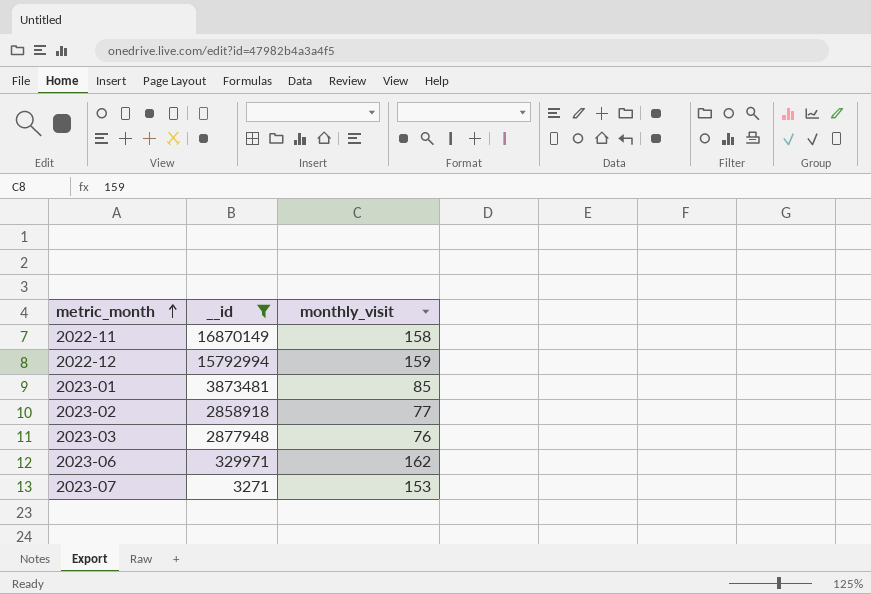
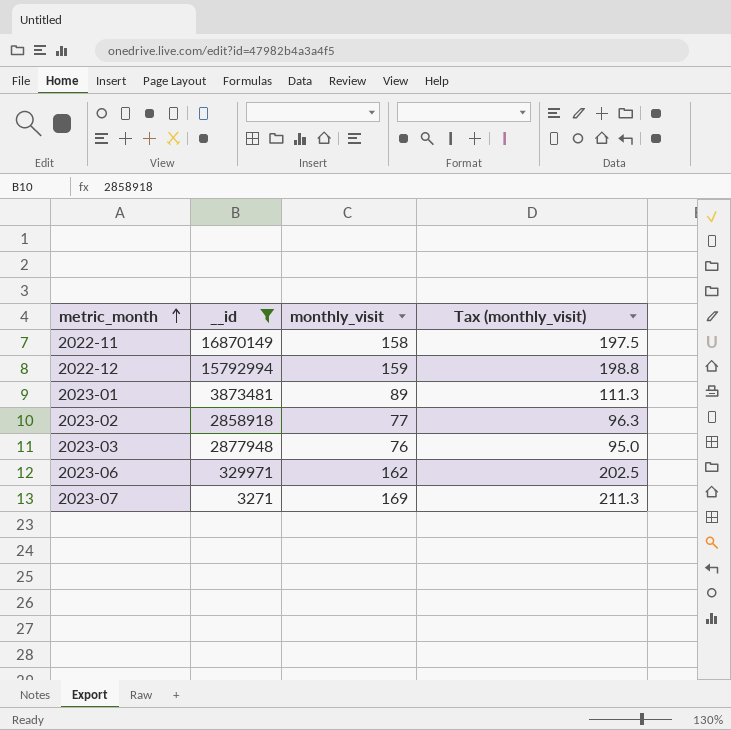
column Tax (monthly_visit) | formula: none -> [monthly_visit] * 1.25
2023-01 | monthly_visit: 85 -> 89
2023-07 | monthly_visit: 153 -> 169

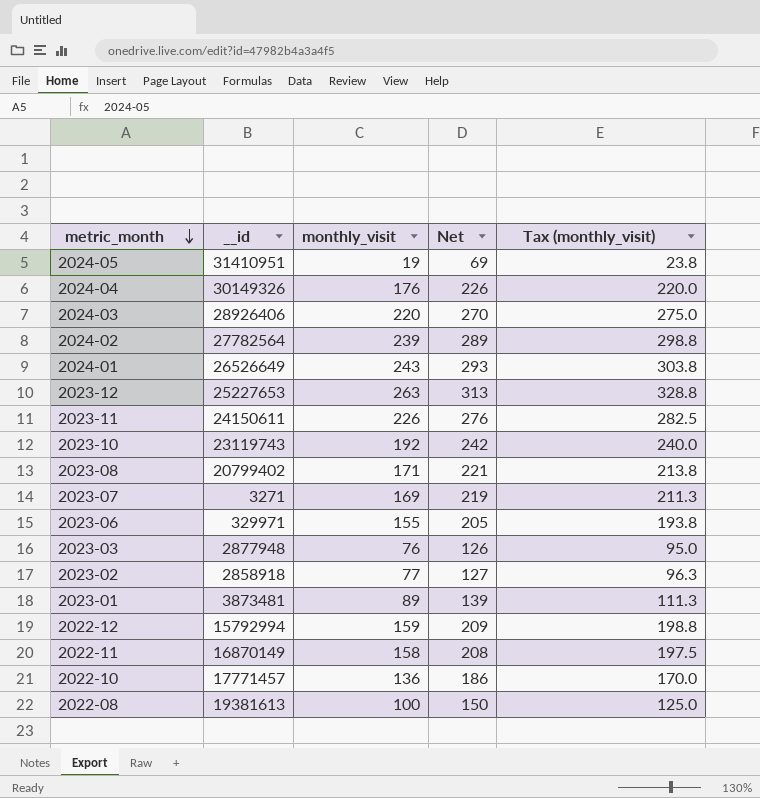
filter: __id <= 16870149 -> none
row order: metric_month ascending -> metric_month descending
column Net | formula: none -> [monthly_visit] + 50
2023-06 | monthly_visit: 162 -> 155
2023-06 | Tax (monthly_visit): 202.5 -> 193.8

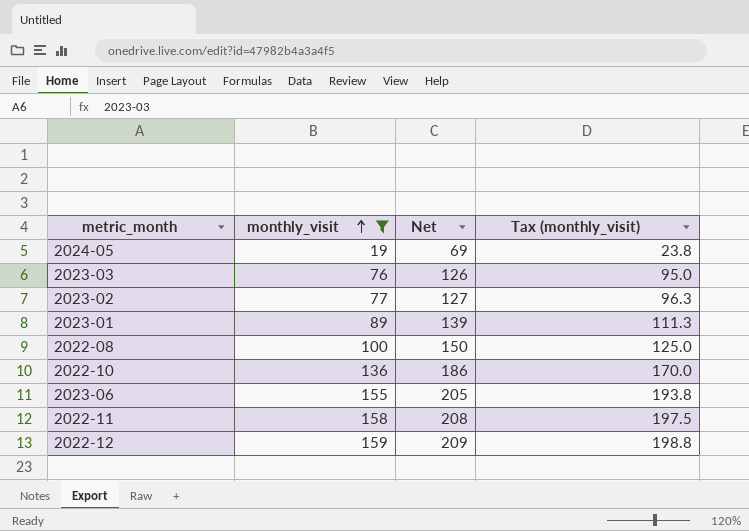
filter: none -> monthly_visit <= 159
row order: metric_month descending -> monthly_visit ascending
column __id | position: 2 -> none

